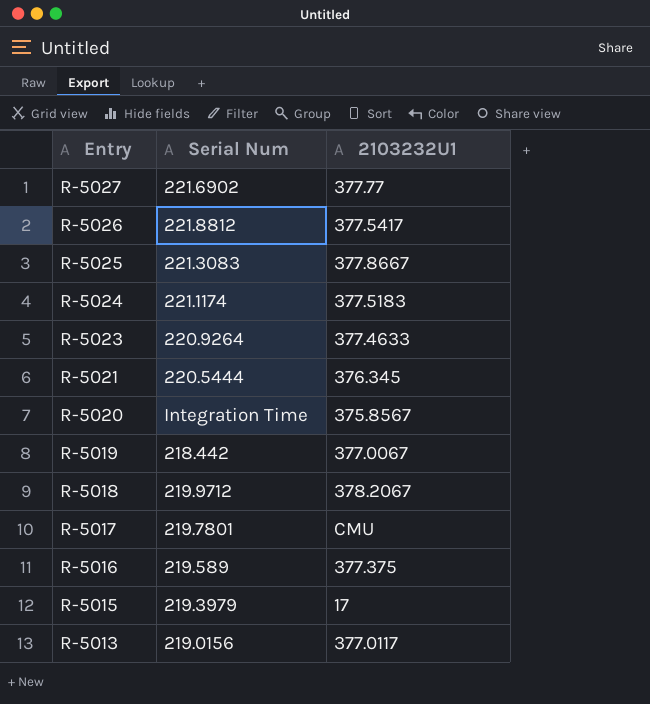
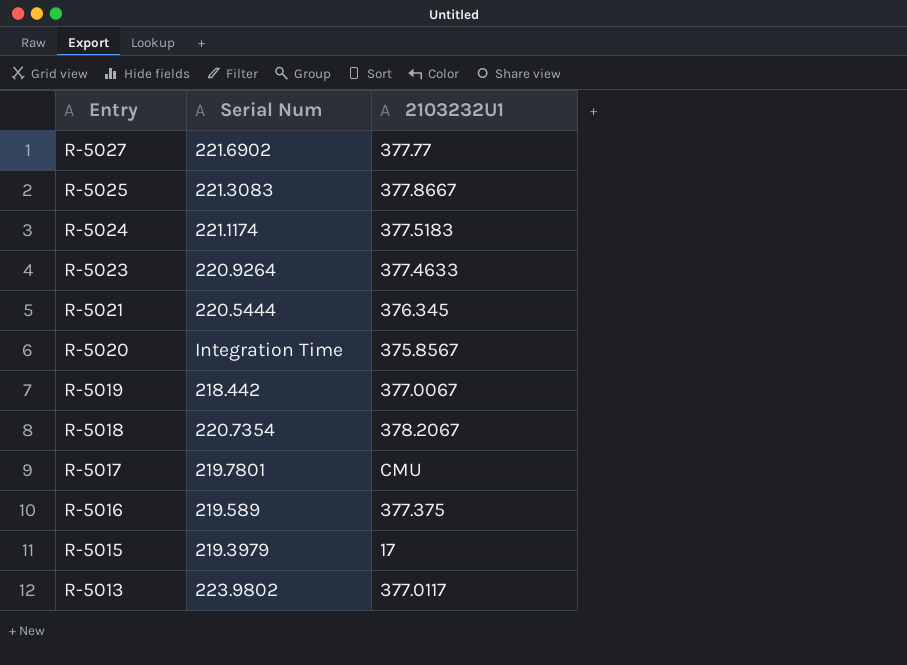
row R-5026: 221.8812 | 377.5417 -> none
R-5018 | Serial Num: 219.9712 -> 220.7354
R-5013 | Serial Num: 219.0156 -> 223.9802

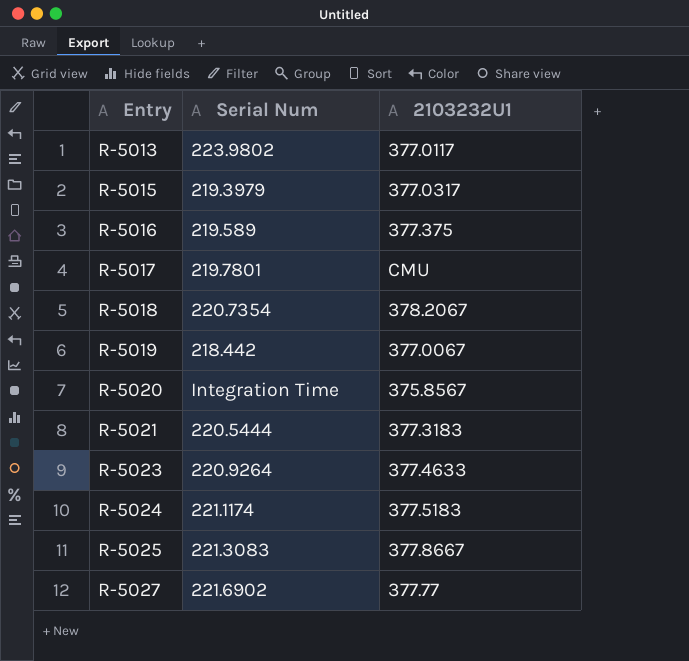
row order: Entry descending -> Entry ascending
R-5015 | 2103232U1: 17 -> 377.0317
R-5021 | 2103232U1: 376.345 -> 377.3183

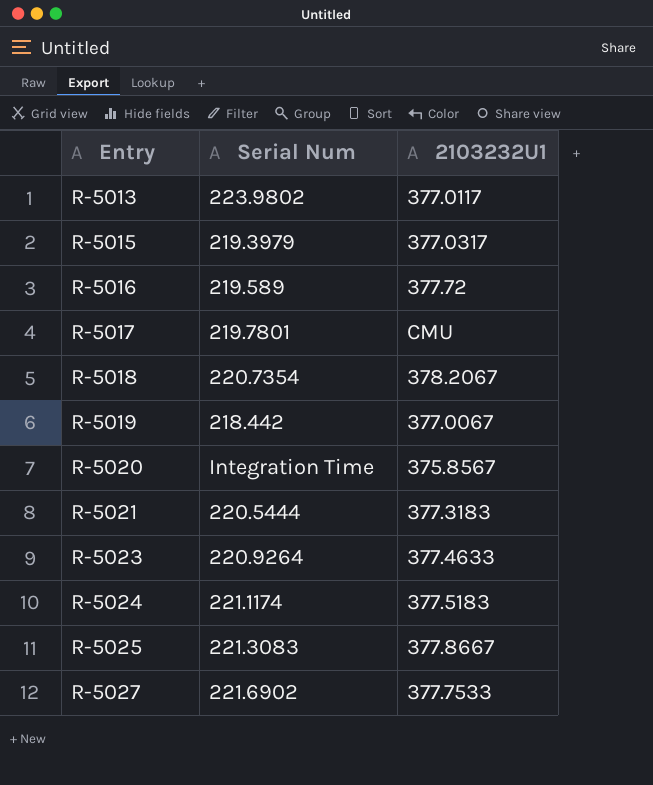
R-5016 | 2103232U1: 377.375 -> 377.72
R-5027 | 2103232U1: 377.77 -> 377.7533

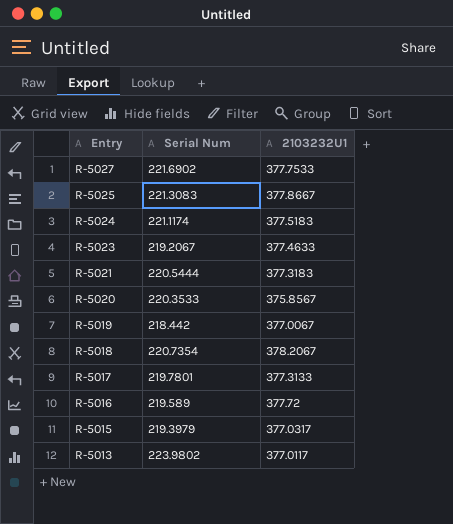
row order: Entry ascending -> Entry descending
R-5023 | Serial Num: 220.9264 -> 219.2067
R-5020 | Serial Num: Integration Time -> 220.3533
R-5017 | 2103232U1: CMU -> 377.3133

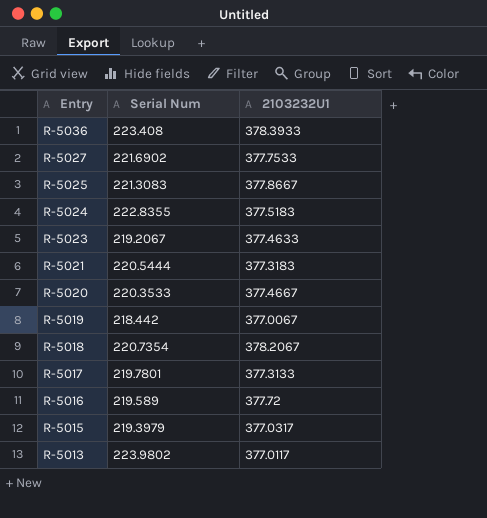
row R-5036: none -> 223.408 | 378.3933
R-5024 | Serial Num: 221.1174 -> 222.8355
R-5020 | 2103232U1: 375.8567 -> 377.4667

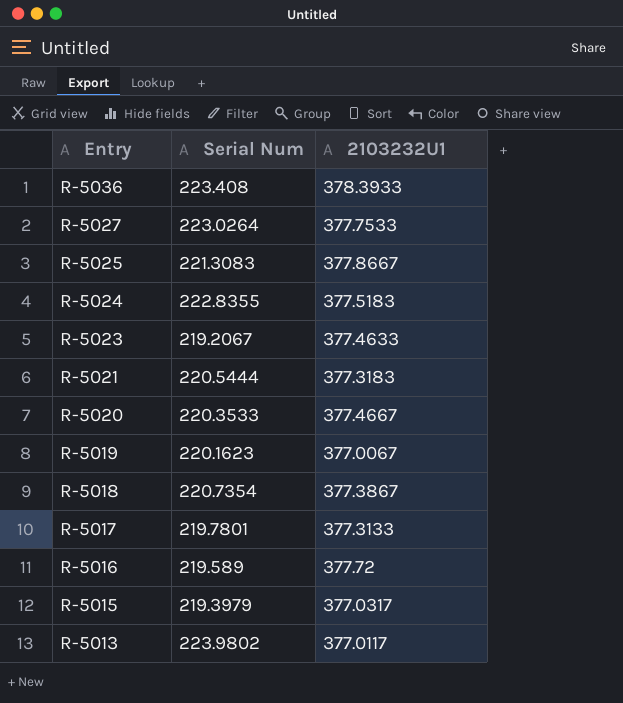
R-5027 | Serial Num: 221.6902 -> 223.0264
R-5019 | Serial Num: 218.442 -> 220.1623
R-5018 | 2103232U1: 378.2067 -> 377.3867

